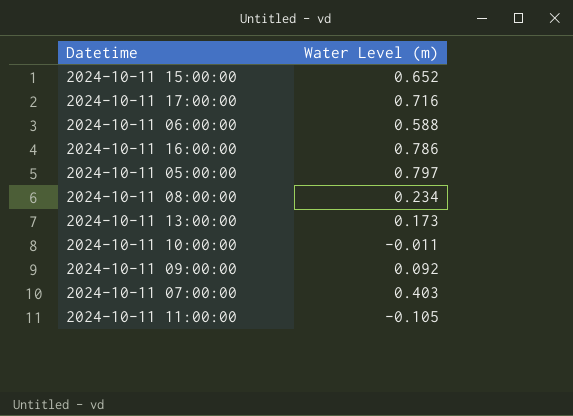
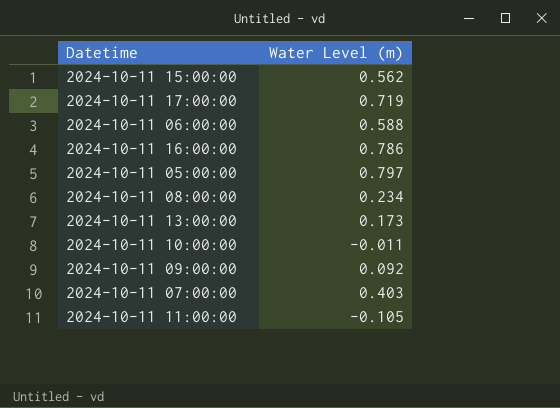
2024-10-11 15:00:00 | Water Level (m): 0.652 -> 0.562
2024-10-11 17:00:00 | Water Level (m): 0.716 -> 0.719

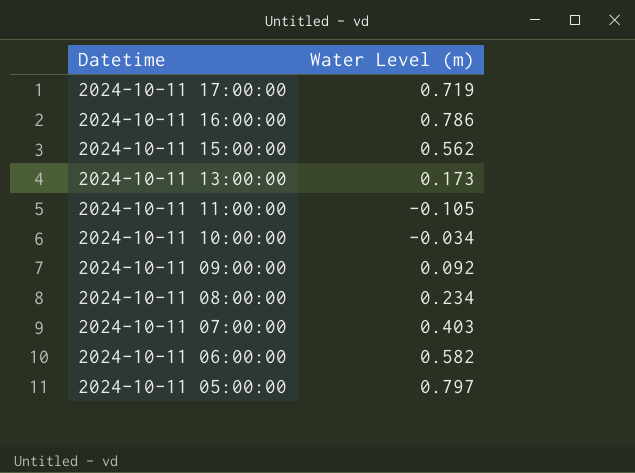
row order: none -> Datetime descending
2024-10-11 10:00:00 | Water Level (m): -0.011 -> -0.034
2024-10-11 06:00:00 | Water Level (m): 0.588 -> 0.582

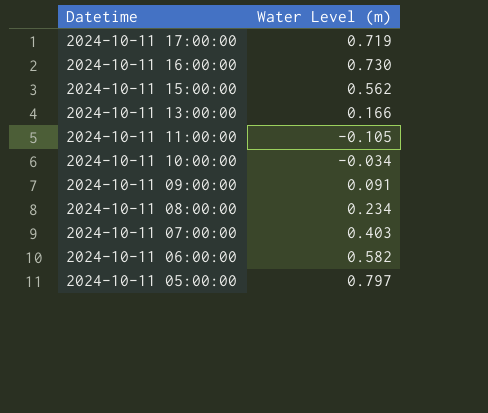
2024-10-11 16:00:00 | Water Level (m): 0.786 -> 0.730
2024-10-11 13:00:00 | Water Level (m): 0.173 -> 0.166
2024-10-11 09:00:00 | Water Level (m): 0.092 -> 0.091

